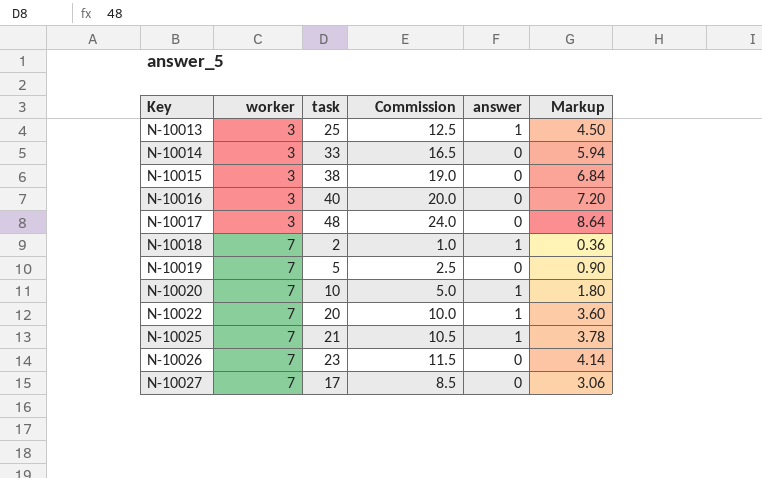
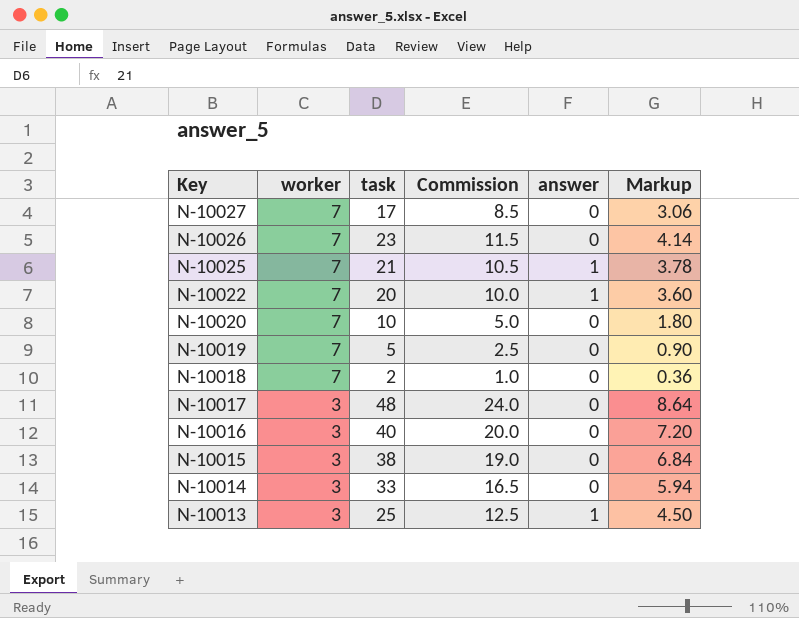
row order: Key ascending -> Key descending
N-10020 | answer: 1 -> 0
N-10018 | answer: 1 -> 0

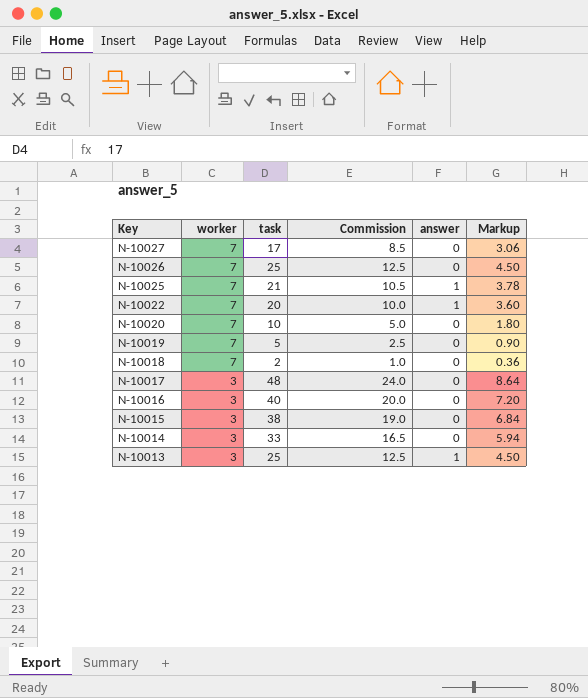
N-10026 | task: 23 -> 25
N-10026 | Commission: 11.5 -> 12.5
N-10026 | Markup: 4.14 -> 4.50

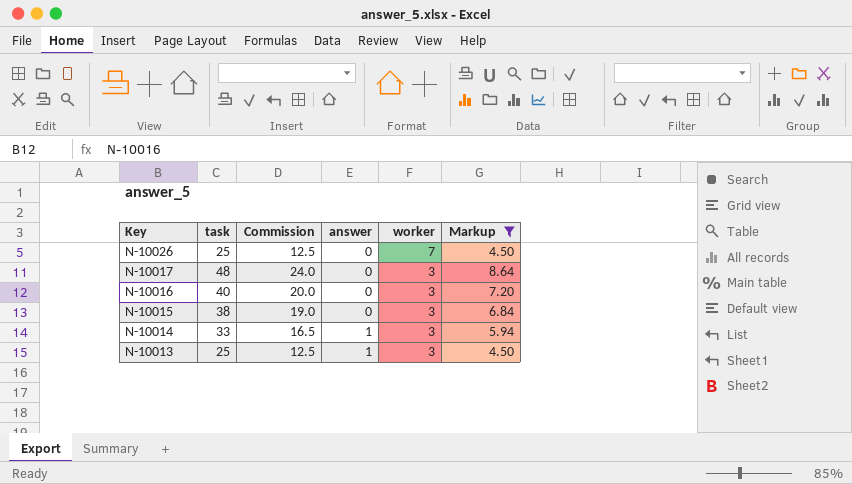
filter: none -> Markup >= 4.50
column worker | position: 2 -> 5
N-10014 | answer: 0 -> 1

